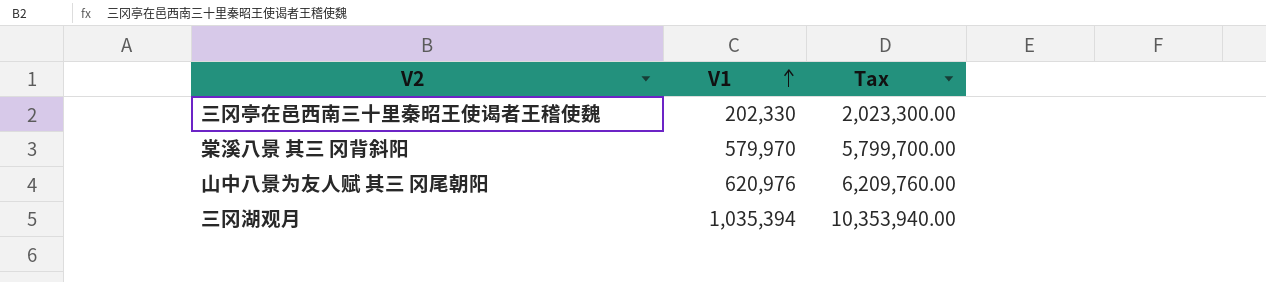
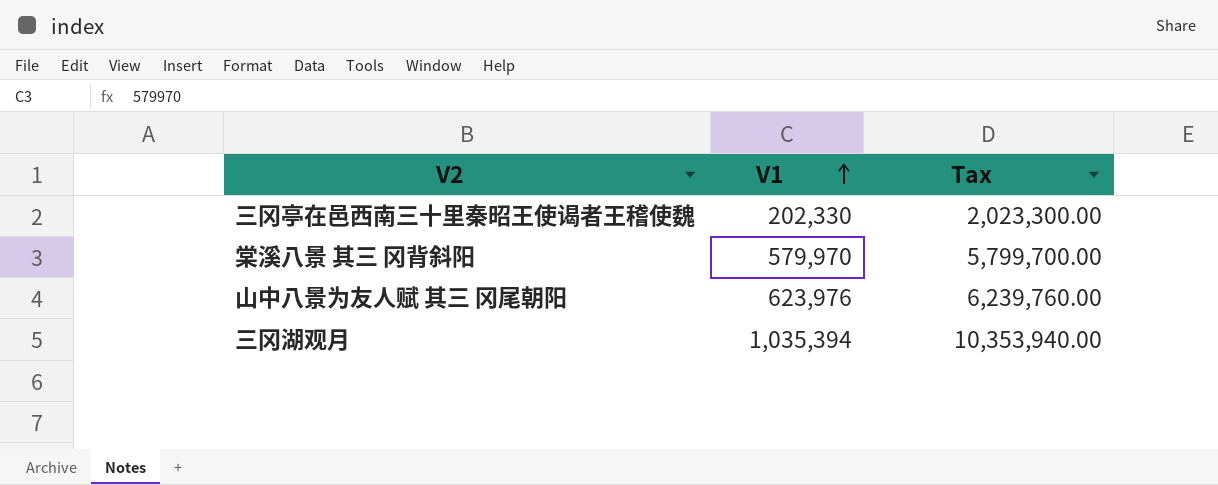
山中八景为友人赋 其三 冈尾朝阳 | V1: 620,976 -> 623,976
山中八景为友人赋 其三 冈尾朝阳 | Tax: 6,209,760.00 -> 6,239,760.00

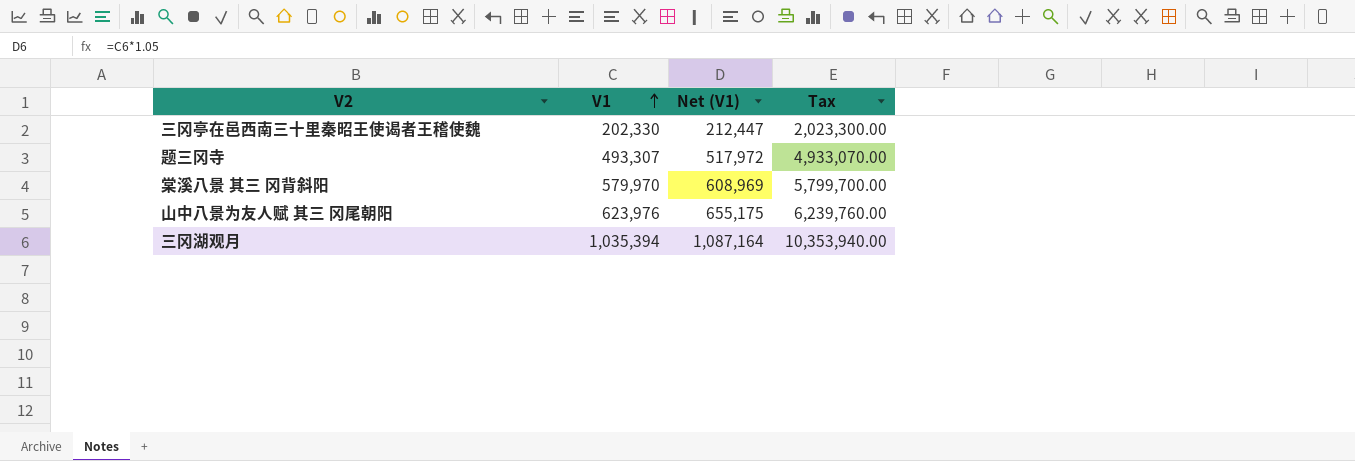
column Net (V1) | formula: none -> [V1] * 1.05
row 题三冈寺: none -> 493,307 | 517,972 | 4,933,070.00

